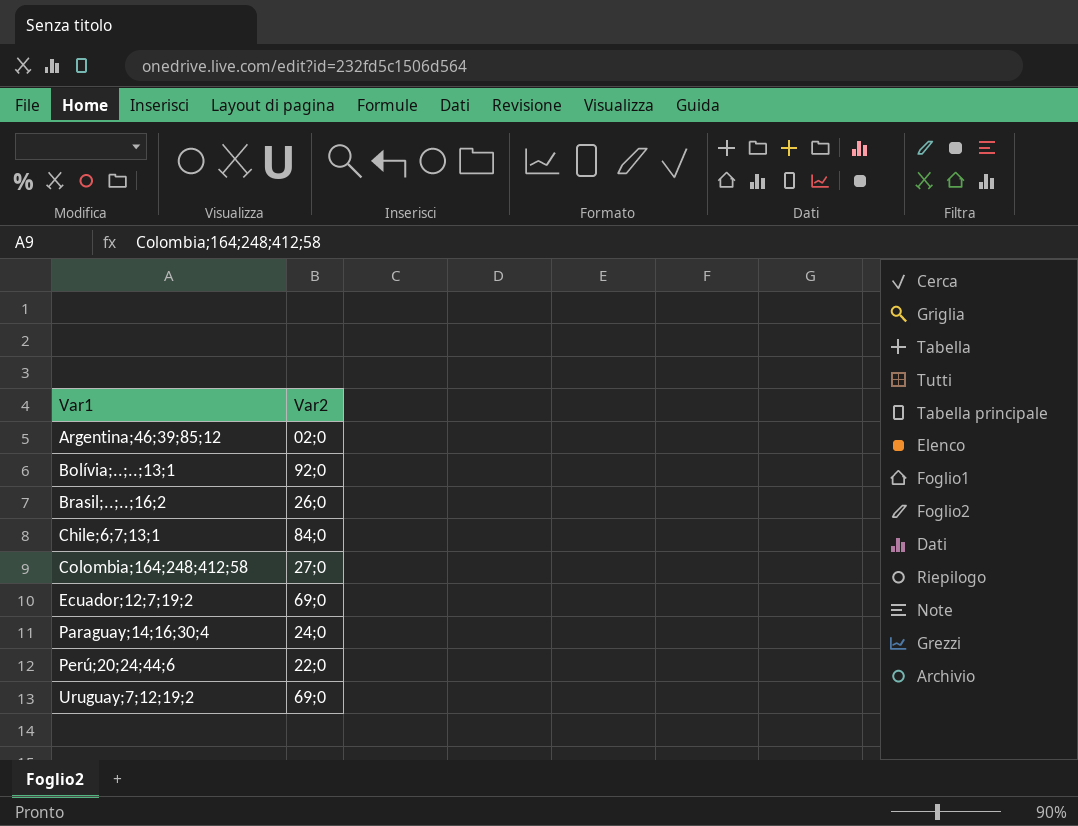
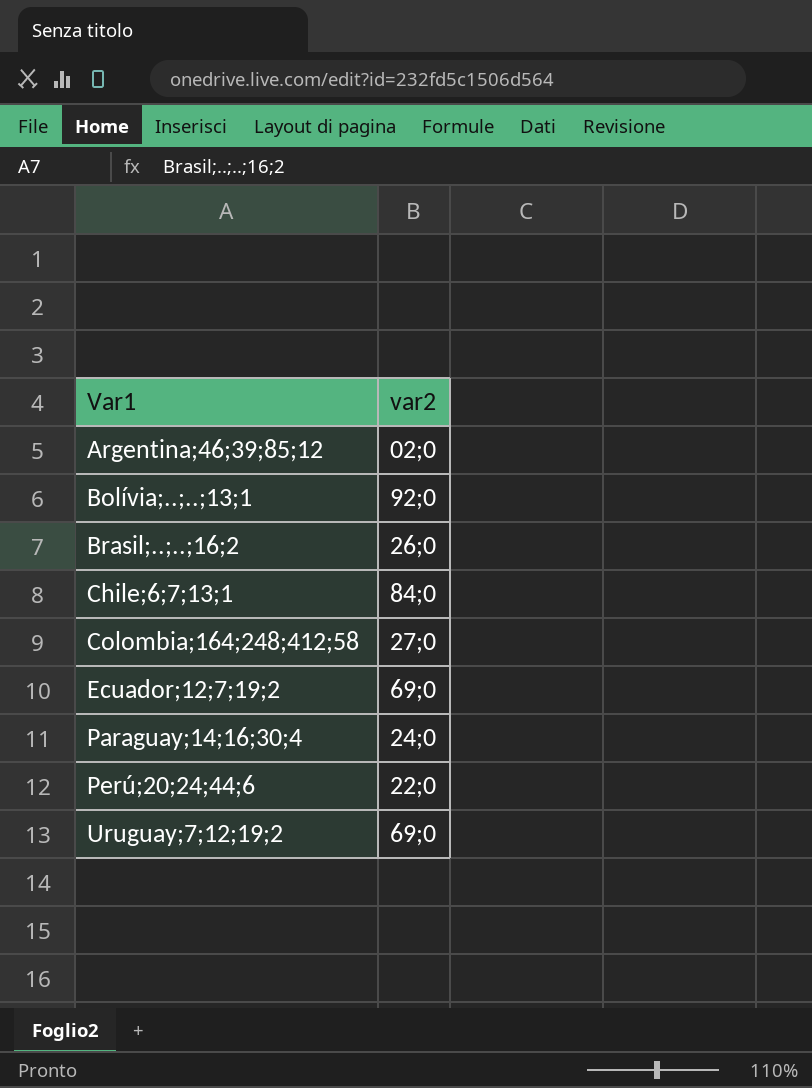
column name: Var2 -> var2

